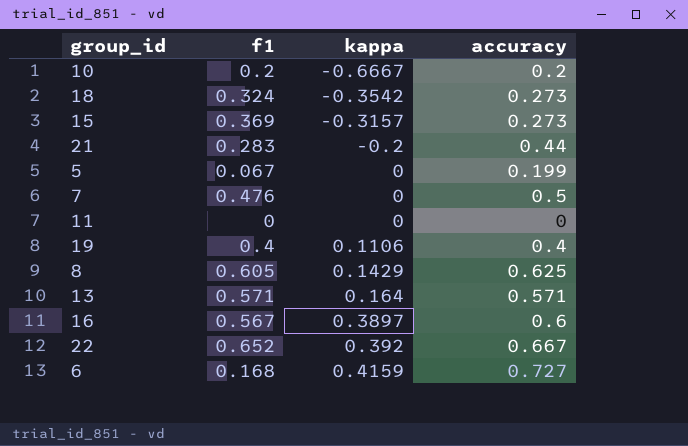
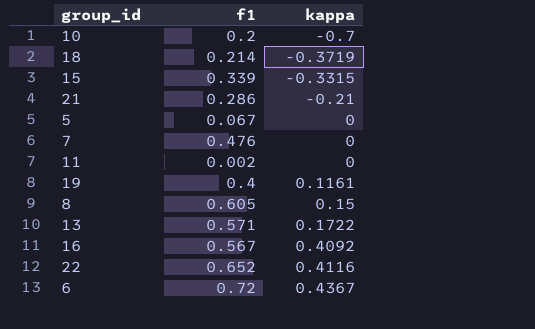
column accuracy | position: 4 -> none
10 | kappa: -0.6667 -> -0.7
18 | f1: 0.324 -> 0.214
18 | kappa: -0.3542 -> -0.3719
15 | f1: 0.369 -> 0.339
15 | kappa: -0.3157 -> -0.3315
21 | f1: 0.283 -> 0.286
21 | kappa: -0.2 -> -0.21
11 | f1: 0 -> 0.002
19 | kappa: 0.1106 -> 0.1161
8 | kappa: 0.1429 -> 0.15
13 | kappa: 0.164 -> 0.1722
16 | kappa: 0.3897 -> 0.4092
22 | kappa: 0.392 -> 0.4116
6 | f1: 0.168 -> 0.72
6 | kappa: 0.4159 -> 0.4367

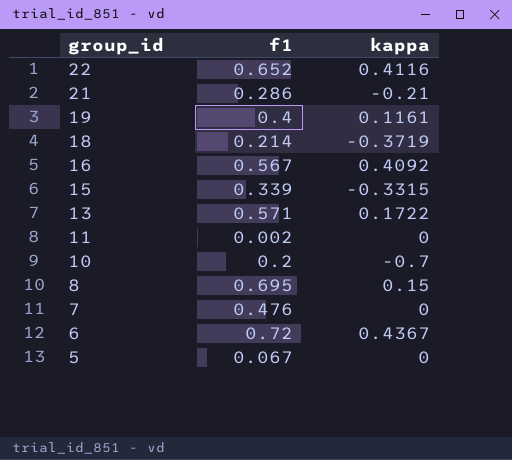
row order: kappa ascending -> group_id descending
8 | f1: 0.605 -> 0.695

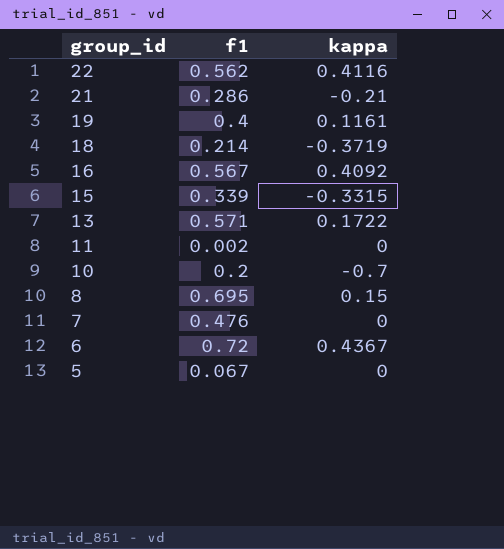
22 | f1: 0.652 -> 0.562

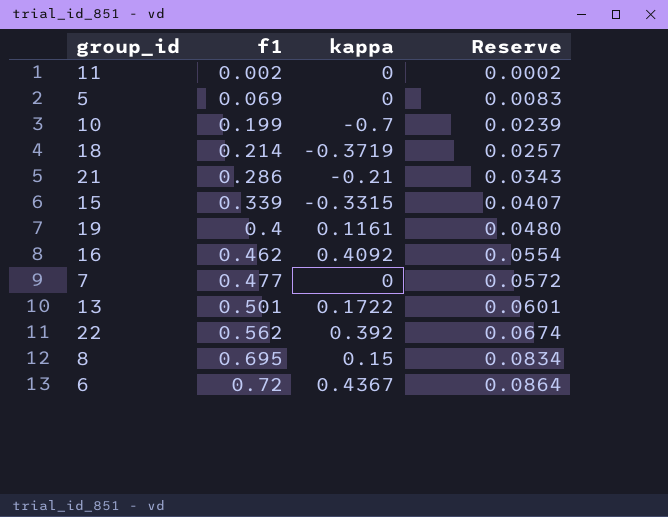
row order: group_id descending -> f1 ascending
column Reserve | formula: none -> [f1] * 0.12
5 | f1: 0.067 -> 0.069
10 | f1: 0.2 -> 0.199
16 | f1: 0.567 -> 0.462
7 | f1: 0.476 -> 0.477
13 | f1: 0.571 -> 0.501
22 | kappa: 0.4116 -> 0.392

